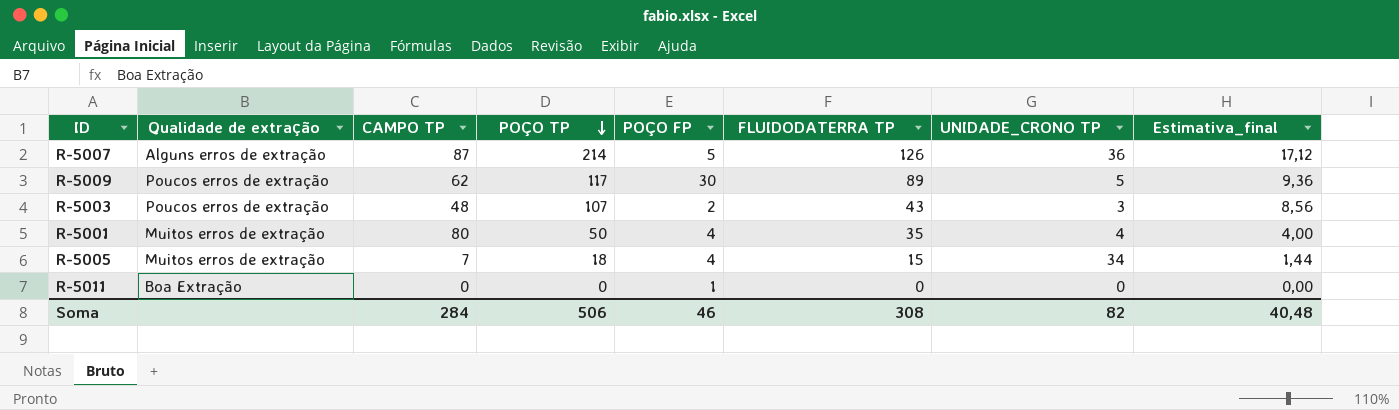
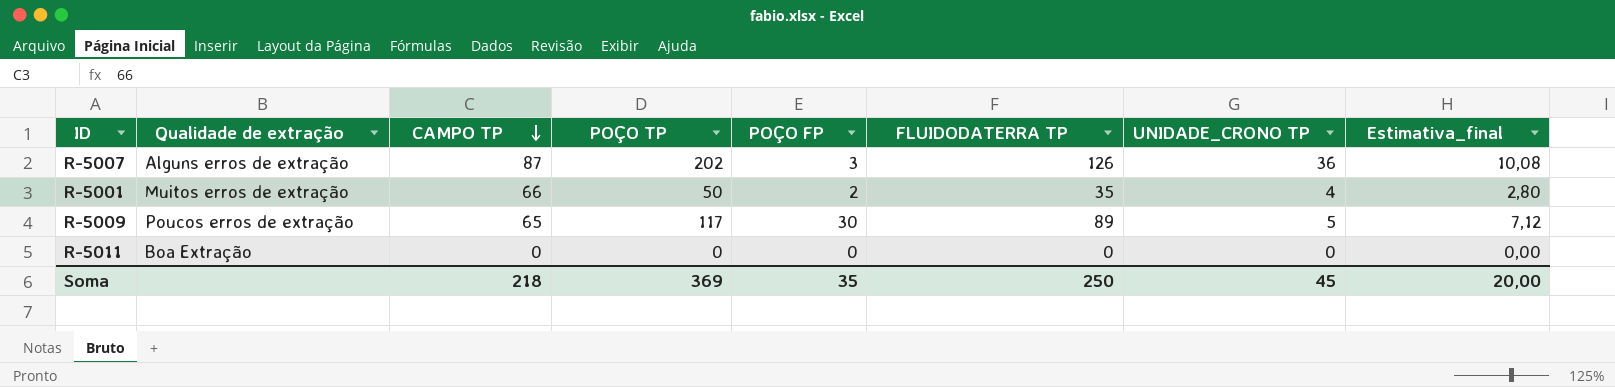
row order: POÇO TP descending -> CAMPO TP descending
column Estimativa_final | formula: [POÇO TP] * 0,08 -> [FLUIDODATERRA TP] * 0,08
row R-5003: Poucos erros de extração | 48 | 107 | 2 | 43 | 3 | 8,56 -> none
row R-5005: Muitos erros de extração | 7 | 18 | 4 | 15 | 34 | 1,44 -> none
R-5007 | POÇO TP: 214 -> 202
R-5007 | POÇO FP: 5 -> 3
R-5001 | CAMPO TP: 80 -> 66
R-5001 | POÇO FP: 4 -> 2
R-5009 | CAMPO TP: 62 -> 65
R-5011 | POÇO FP: 1 -> 0
Soma | CAMPO TP: 284 -> 218
Soma | POÇO TP: 506 -> 369
Soma | POÇO FP: 46 -> 35
Soma | FLUIDODATERRA TP: 308 -> 250
Soma | UNIDADE_CRONO TP: 82 -> 45
Soma | Estimativa_final: 40,48 -> 20,00

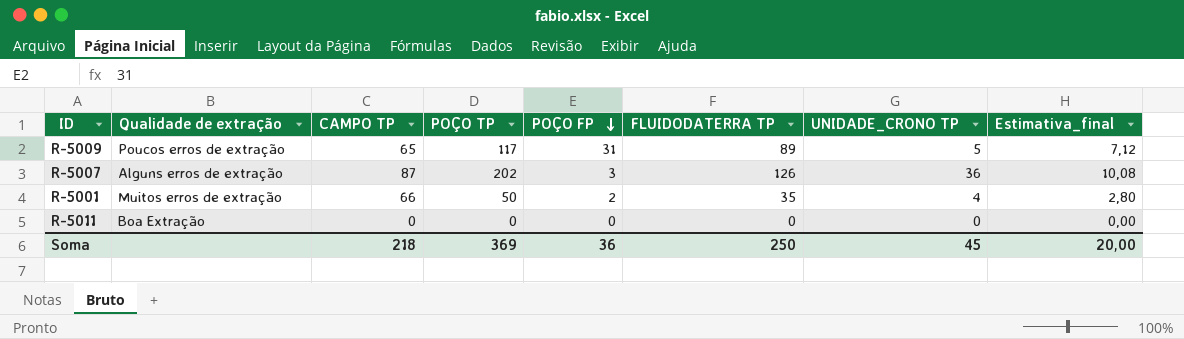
row order: CAMPO TP descending -> POÇO FP descending
R-5009 | POÇO FP: 30 -> 31
Soma | POÇO FP: 35 -> 36

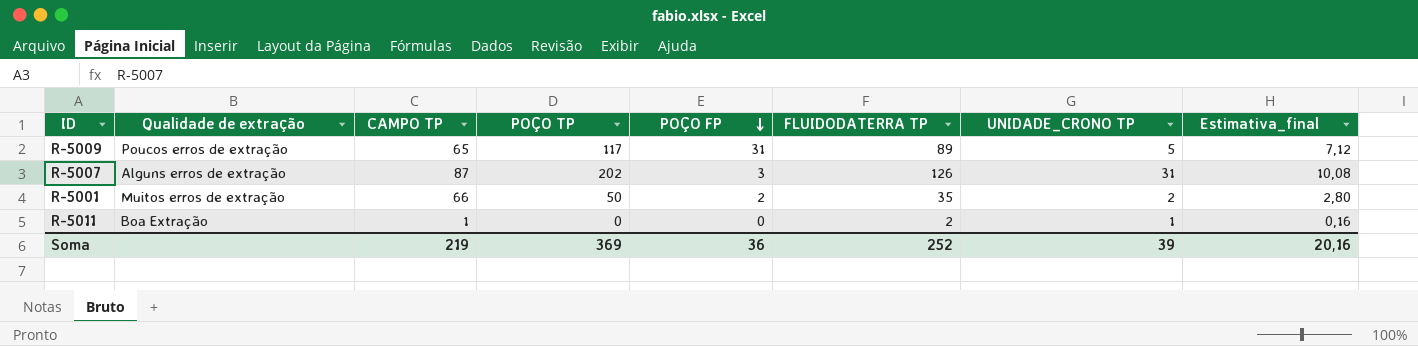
R-5007 | UNIDADE_CRONO TP: 36 -> 31
R-5001 | UNIDADE_CRONO TP: 4 -> 2
R-5011 | CAMPO TP: 0 -> 1
R-5011 | FLUIDODATERRA TP: 0 -> 2
R-5011 | UNIDADE_CRONO TP: 0 -> 1
R-5011 | Estimativa_final: 0,00 -> 0,16
Soma | CAMPO TP: 218 -> 219
Soma | FLUIDODATERRA TP: 250 -> 252
Soma | UNIDADE_CRONO TP: 45 -> 39
Soma | Estimativa_final: 20,00 -> 20,16

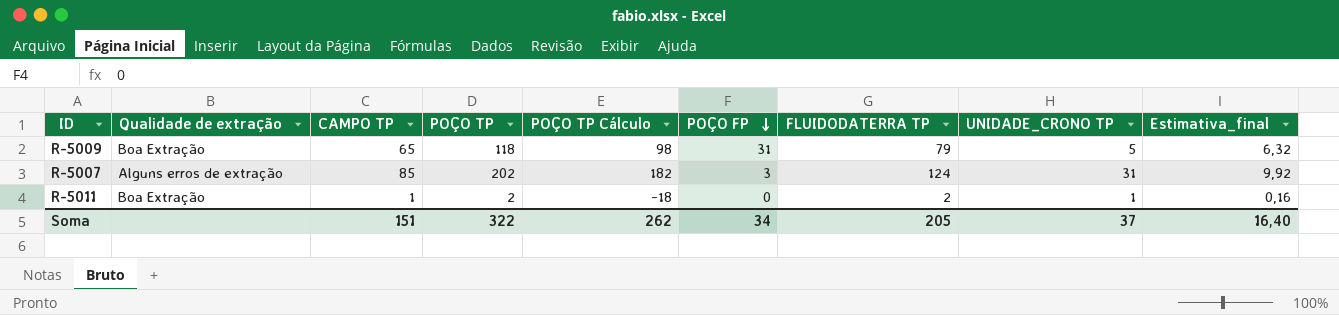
column POÇO TP Cálculo | formula: none -> [POÇO TP] - 20
row R-5001: Muitos erros de extração | 66 | 50 | 2 | 35 | 2 | 2,80 -> none
R-5009 | Qualidade de extração: Poucos erros de extração -> Boa Extração
R-5009 | POÇO TP: 117 -> 118
R-5009 | FLUIDODATERRA TP: 89 -> 79
R-5009 | Estimativa_final: 7,12 -> 6,32
R-5007 | CAMPO TP: 87 -> 85
R-5007 | FLUIDODATERRA TP: 126 -> 124
R-5007 | Estimativa_final: 10,08 -> 9,92
R-5011 | POÇO TP: 0 -> 2
Soma | CAMPO TP: 219 -> 151
Soma | POÇO TP: 369 -> 322
Soma | POÇO FP: 36 -> 34
Soma | FLUIDODATERRA TP: 252 -> 205
Soma | UNIDADE_CRONO TP: 39 -> 37
Soma | Estimativa_final: 20,16 -> 16,40

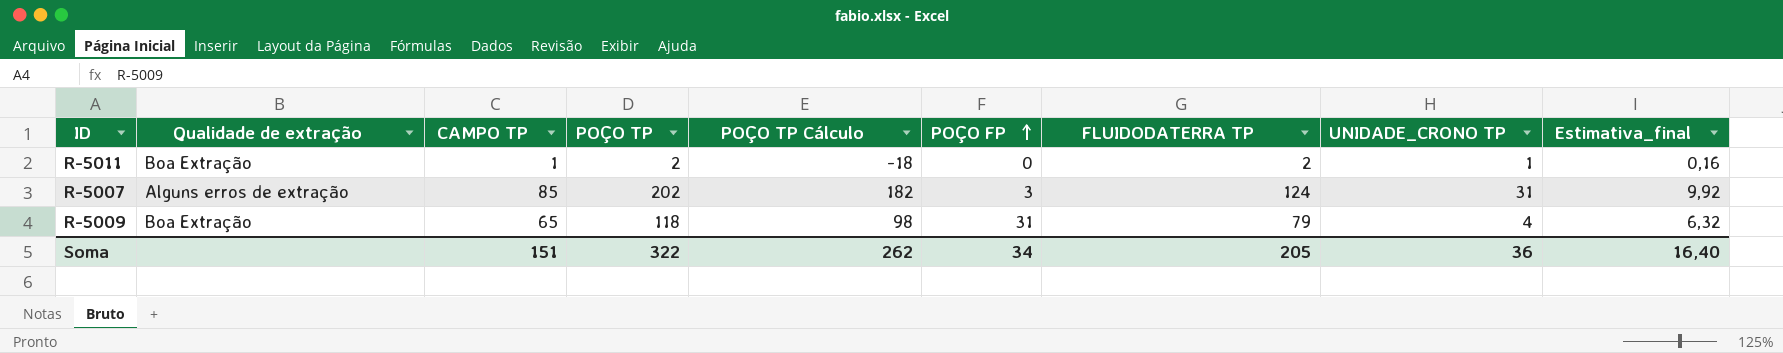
row order: POÇO FP descending -> POÇO FP ascending
R-5009 | UNIDADE_CRONO TP: 5 -> 4
Soma | UNIDADE_CRONO TP: 37 -> 36

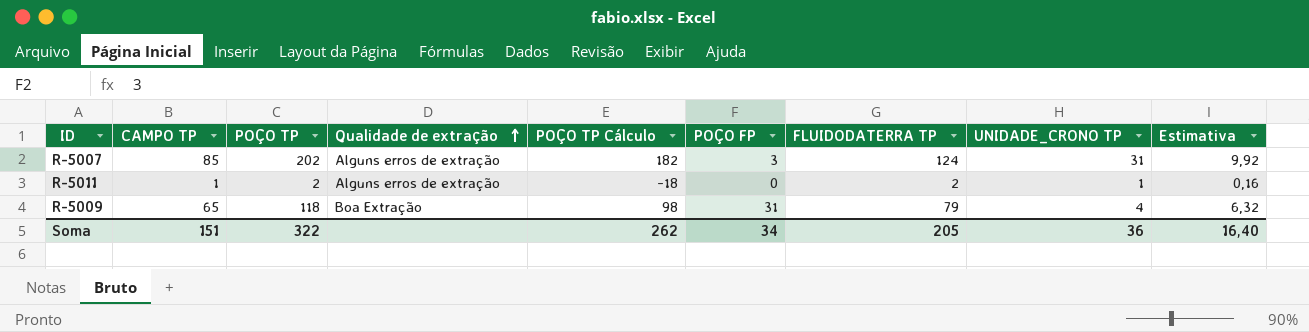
row order: POÇO FP ascending -> Qualidade de extração ascending
column Qualidade de extração | position: 2 -> 4
column name: Estimativa_final -> Estimativa
R-5011 | Qualidade de extração: Boa Extração -> Alguns erros de extração

